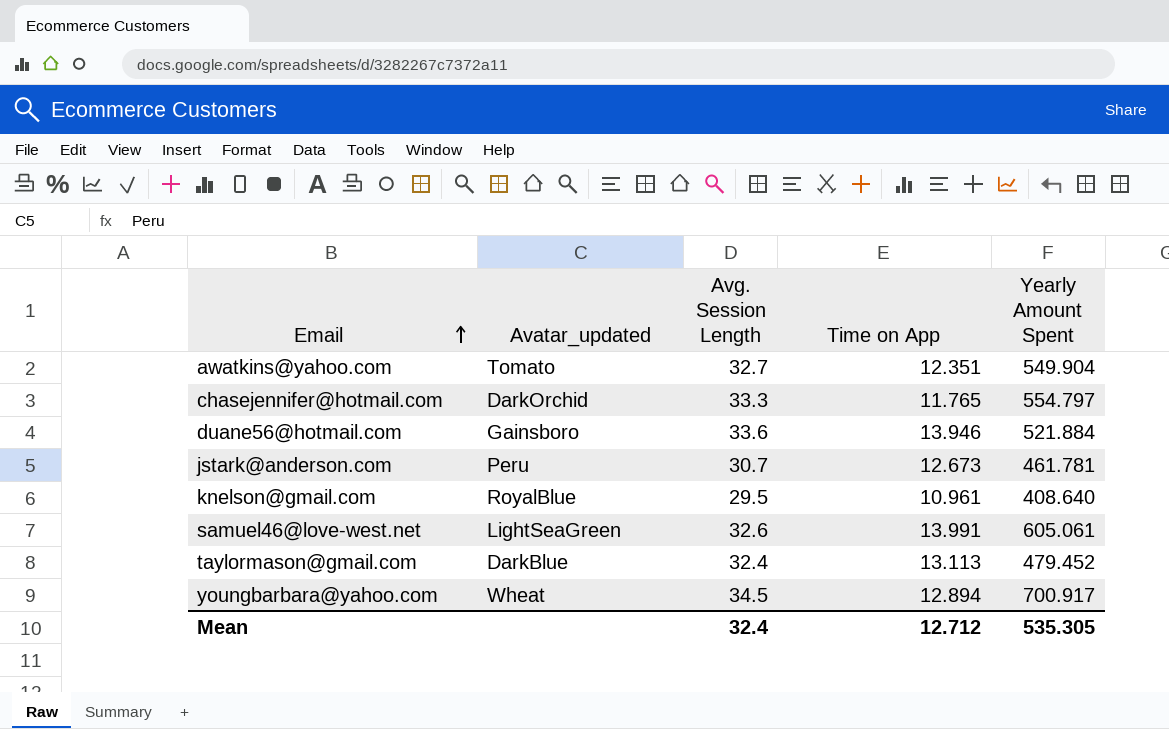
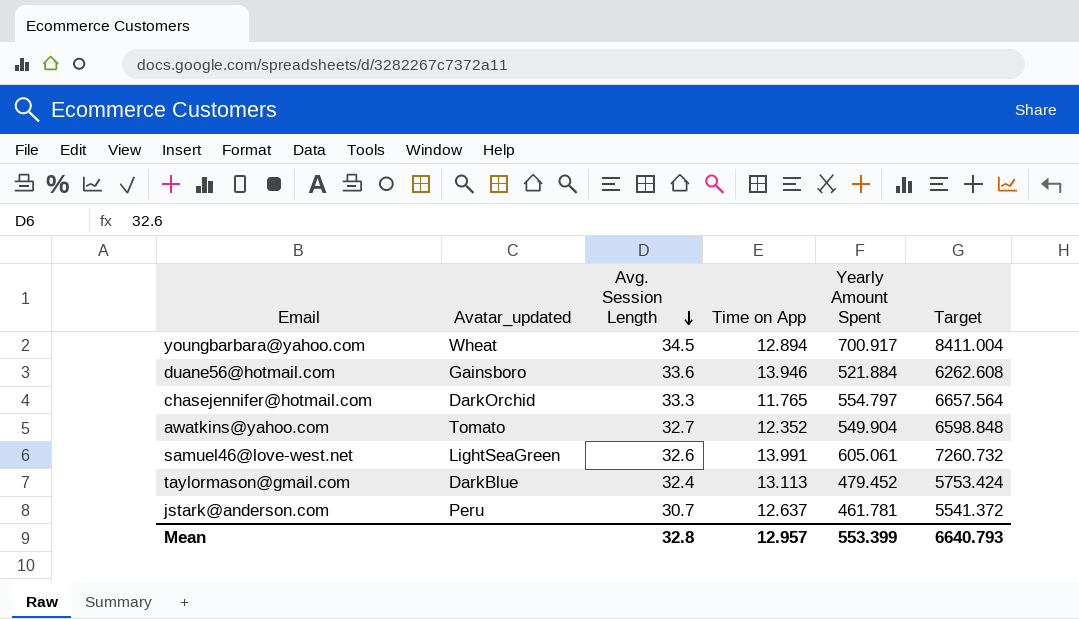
row order: Email ascending -> Avg. Session Length descending
column Target | formula: none -> [Yearly Amount Spent] * 12
row knelson@gmail.com: RoyalBlue | 29.5 | 10.961 | 408.640 -> none
awatkins@yahoo.com | Time on App: 12.351 -> 12.352
jstark@anderson.com | Time on App: 12.673 -> 12.637
Mean | Avg. Session Length: 32.4 -> 32.8
Mean | Time on App: 12.712 -> 12.957
Mean | Yearly Amount Spent: 535.305 -> 553.399

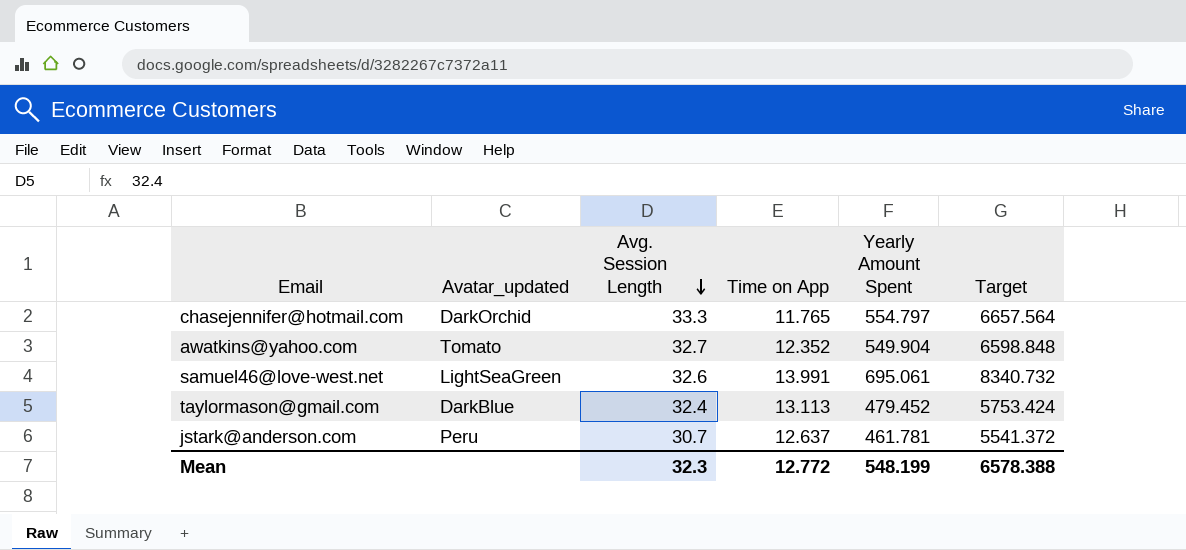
row youngbarbara@yahoo.com: Wheat | 34.5 | 12.894 | 700.917 | 8411.004 -> none
row duane56@hotmail.com: Gainsboro | 33.6 | 13.946 | 521.884 | 6262.608 -> none
samuel46@love-west.net | Yearly Amount Spent: 605.061 -> 695.061
samuel46@love-west.net | Target: 7260.732 -> 8340.732
Mean | Avg. Session Length: 32.8 -> 32.3
Mean | Time on App: 12.957 -> 12.772
Mean | Yearly Amount Spent: 553.399 -> 548.199
Mean | Target: 6640.793 -> 6578.388

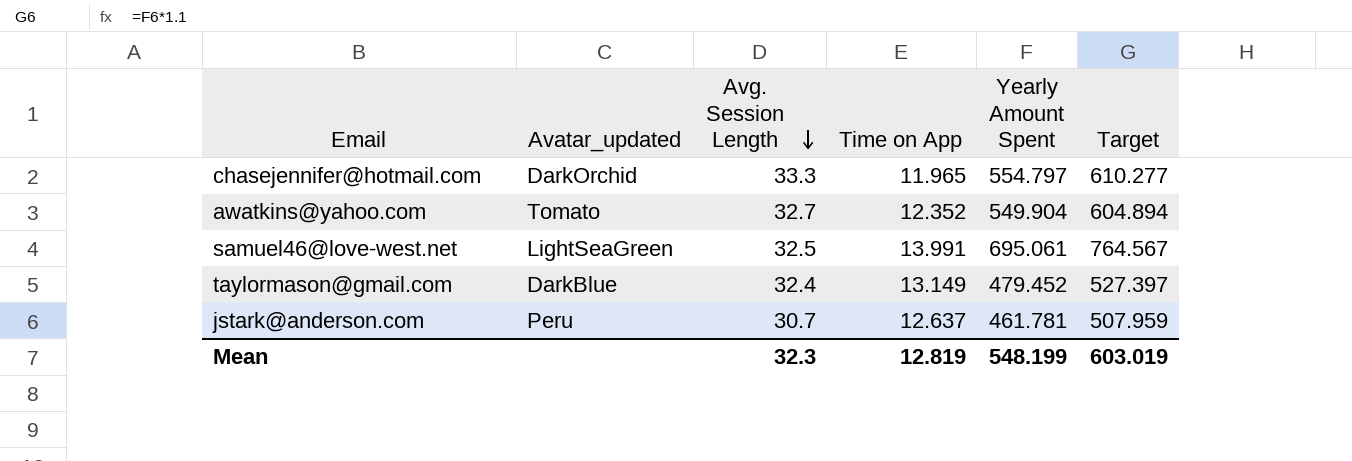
column Target | formula: [Yearly Amount Spent] * 12 -> [Yearly Amount Spent] * 1.1
chasejennifer@hotmail.com | Time on App: 11.765 -> 11.965
samuel46@love-west.net | Avg. Session Length: 32.6 -> 32.5
taylormason@gmail.com | Time on App: 13.113 -> 13.149
Mean | Time on App: 12.772 -> 12.819
Mean | Target: 6578.388 -> 603.019

